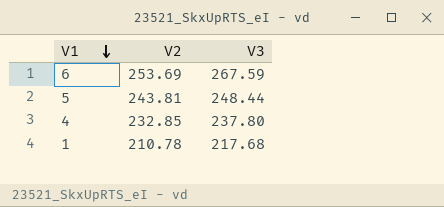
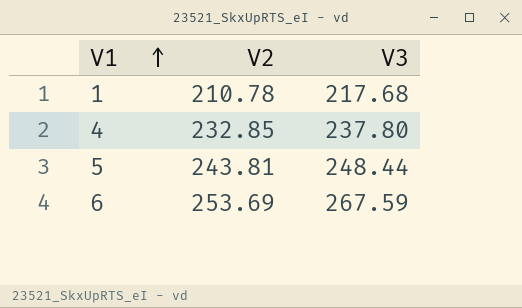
row order: V1 descending -> V1 ascending

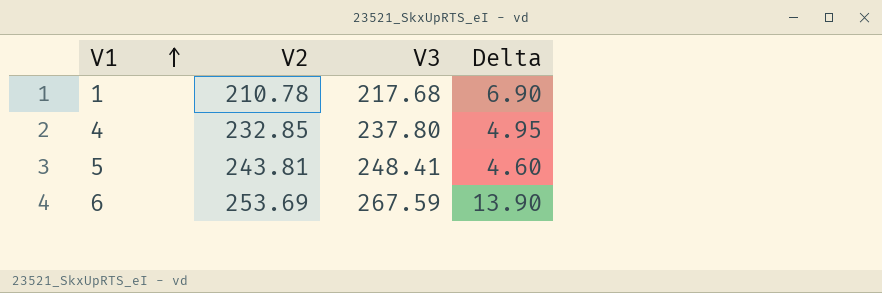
column Delta | formula: none -> [V3] - [V2]
5 | V3: 248.44 -> 248.41

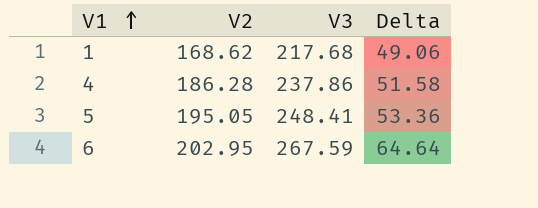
1 | V2: 210.78 -> 168.62
1 | Delta: 6.90 -> 49.06
4 | V2: 232.85 -> 186.28
4 | V3: 237.80 -> 237.86
4 | Delta: 4.95 -> 51.58
5 | V2: 243.81 -> 195.05
5 | Delta: 4.60 -> 53.36
6 | V2: 253.69 -> 202.95
6 | Delta: 13.90 -> 64.64

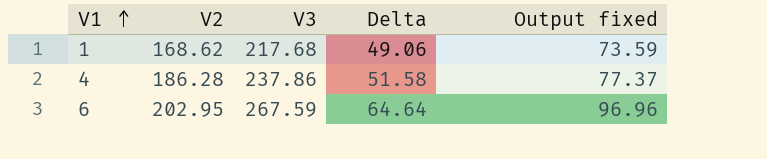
column Output fixed | formula: none -> [Delta] * 1.5
row 5: 195.05 | 248.41 | 53.36 -> none

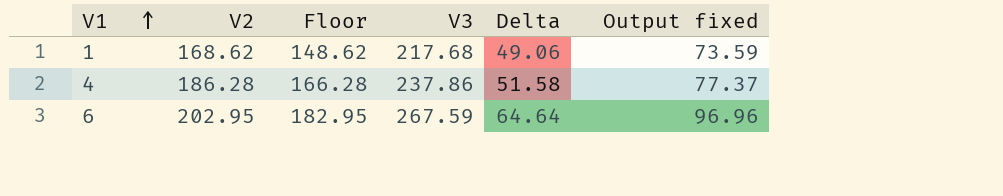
column Floor | formula: none -> [V2] - 20

